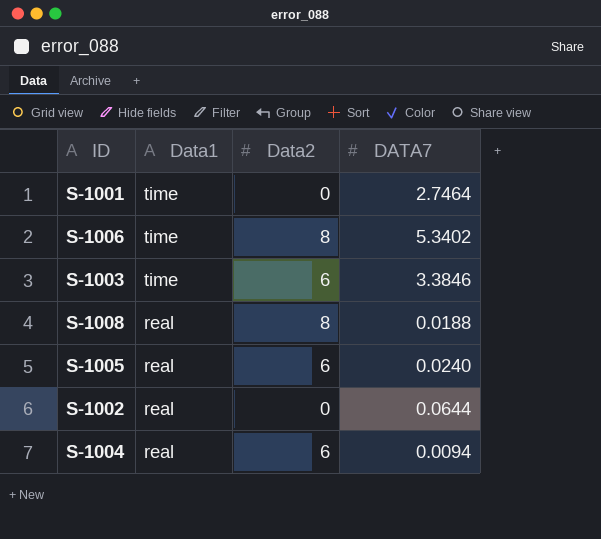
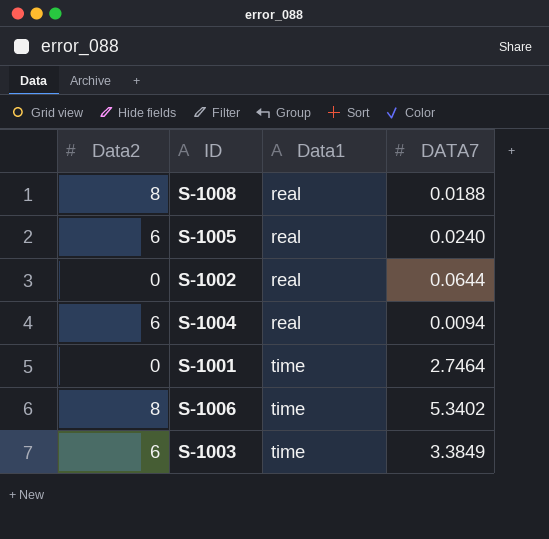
row order: Data1 descending -> Data1 ascending
column Data2 | position: 3 -> 1
S-1003 | DATA7: 3.3846 -> 3.3849

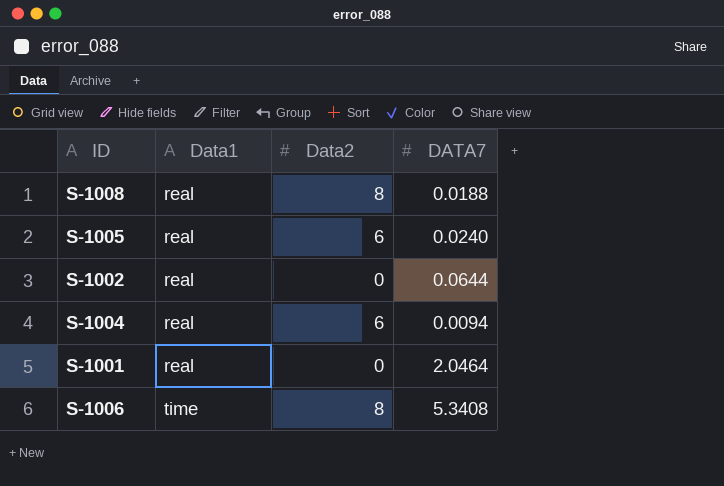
column Data2 | position: 1 -> 3
row S-1003: 6 | time | 3.3849 -> none
S-1001 | Data1: time -> real
S-1001 | DATA7: 2.7464 -> 2.0464
S-1006 | DATA7: 5.3402 -> 5.3408

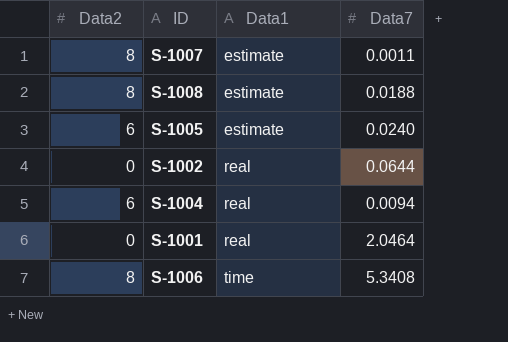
column Data2 | position: 3 -> 1
column name: DATA7 -> Data7
row S-1007: none -> 8 | estimate | 0.0011
S-1008 | Data1: real -> estimate
S-1005 | Data1: real -> estimate

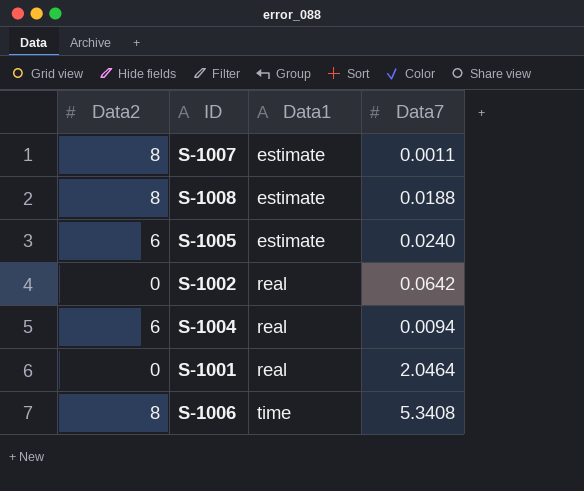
S-1002 | Data7: 0.0644 -> 0.0642

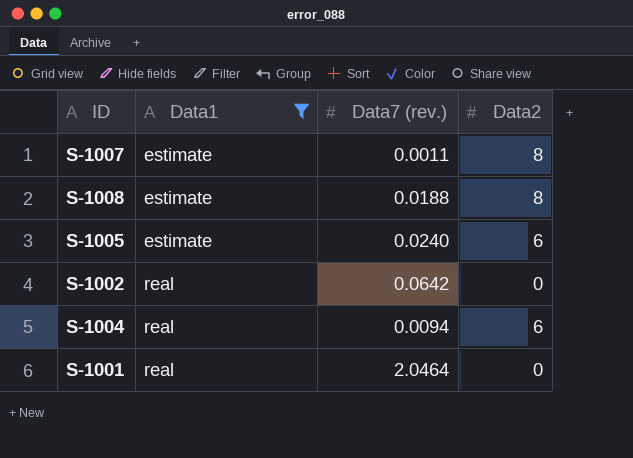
filter: none -> Data1 != time
column name: Data7 -> Data7 (rev.)
column Data2 | position: 1 -> 4

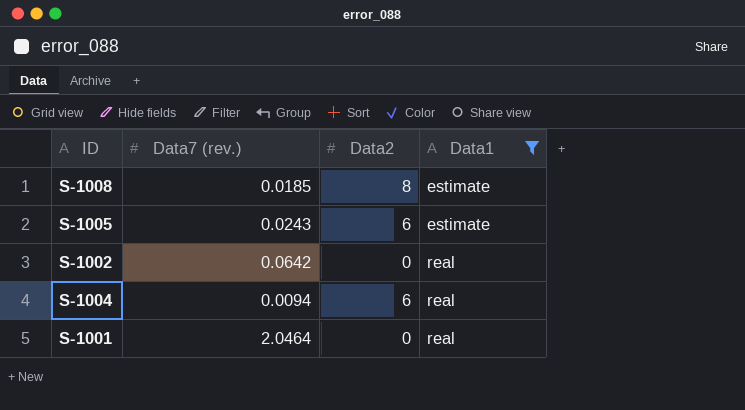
column Data1 | position: 2 -> 4
row S-1007: estimate | 0.0011 | 8 -> none
S-1008 | Data7 (rev.): 0.0188 -> 0.0185
S-1005 | Data7 (rev.): 0.0240 -> 0.0243

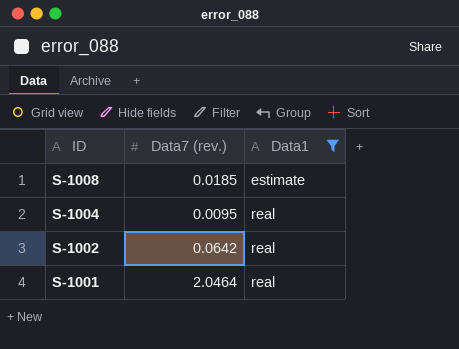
row order: Data1 ascending -> ID descending
column Data2 | position: 3 -> none
row S-1005: 0.0243 | 6 | estimate -> none
S-1004 | Data7 (rev.): 0.0094 -> 0.0095

